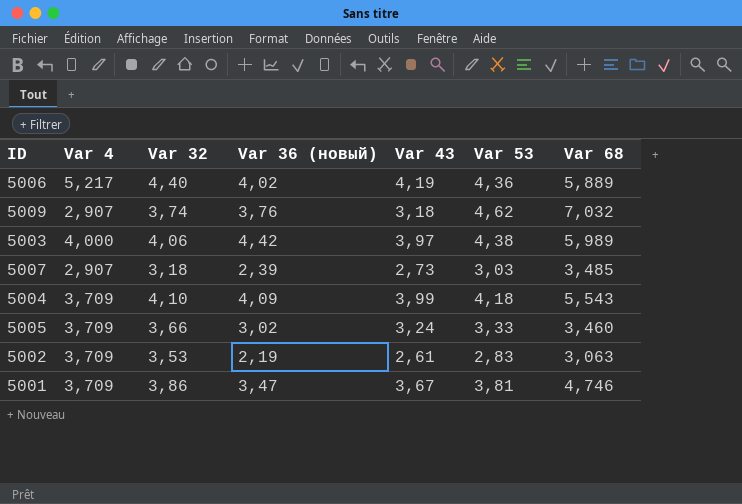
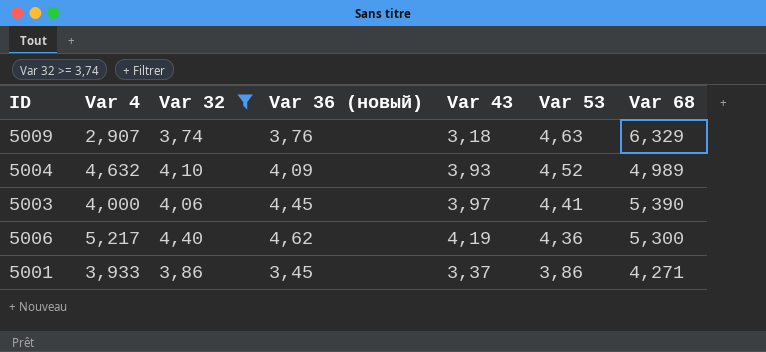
filter: none -> Var 32 >= 3,74
row order: none -> Var 53 descending
5009 | Var 53: 4,62 -> 4,63
5009 | Var 68: 7,032 -> 6,329
5004 | Var 4: 3,709 -> 4,632
5004 | Var 43: 3,99 -> 3,93
5004 | Var 53: 4,18 -> 4,52
5004 | Var 68: 5,543 -> 4,989
5003 | Var 36 (новый): 4,42 -> 4,45
5003 | Var 53: 4,38 -> 4,41
5003 | Var 68: 5,989 -> 5,390
5006 | Var 36 (новый): 4,02 -> 4,62
5006 | Var 68: 5,889 -> 5,300
5001 | Var 4: 3,709 -> 3,933
5001 | Var 36 (новый): 3,47 -> 3,45
5001 | Var 43: 3,67 -> 3,37
5001 | Var 53: 3,81 -> 3,86
5001 | Var 68: 4,746 -> 4,271

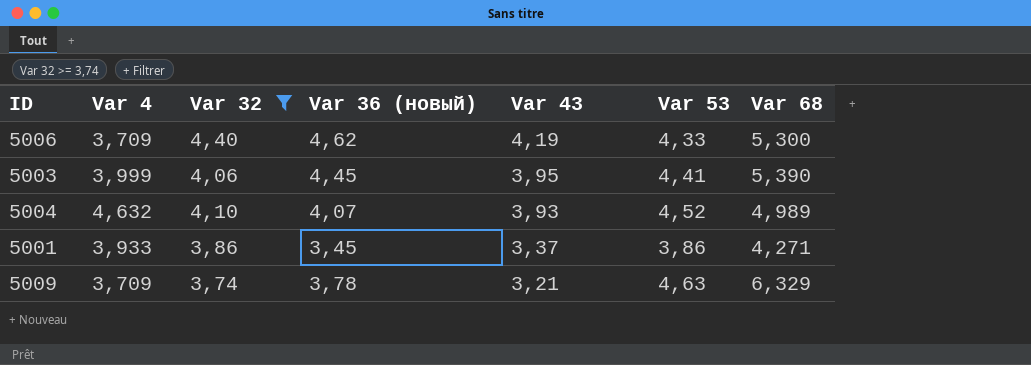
row order: Var 53 descending -> Var 43 descending
5006 | Var 4: 5,217 -> 3,709
5006 | Var 53: 4,36 -> 4,33
5003 | Var 4: 4,000 -> 3,999
5003 | Var 43: 3,97 -> 3,95
5004 | Var 36 (новый): 4,09 -> 4,07
5009 | Var 4: 2,907 -> 3,709
5009 | Var 36 (новый): 3,76 -> 3,78
5009 | Var 43: 3,18 -> 3,21

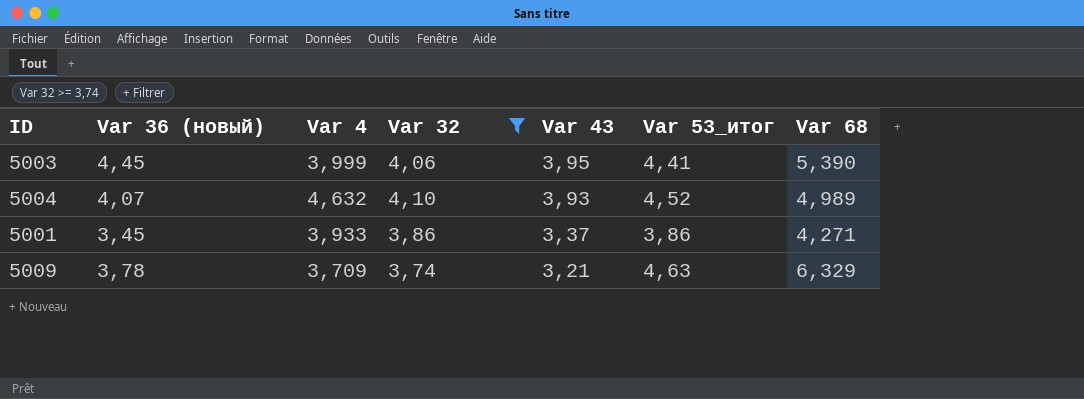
column Var 36 (новый) | position: 4 -> 2
column name: Var 53 -> Var 53_итог
row 5006: 3,709 | 4,40 | 4,62 | 4,19 | 4,33 | 5,300 -> none

